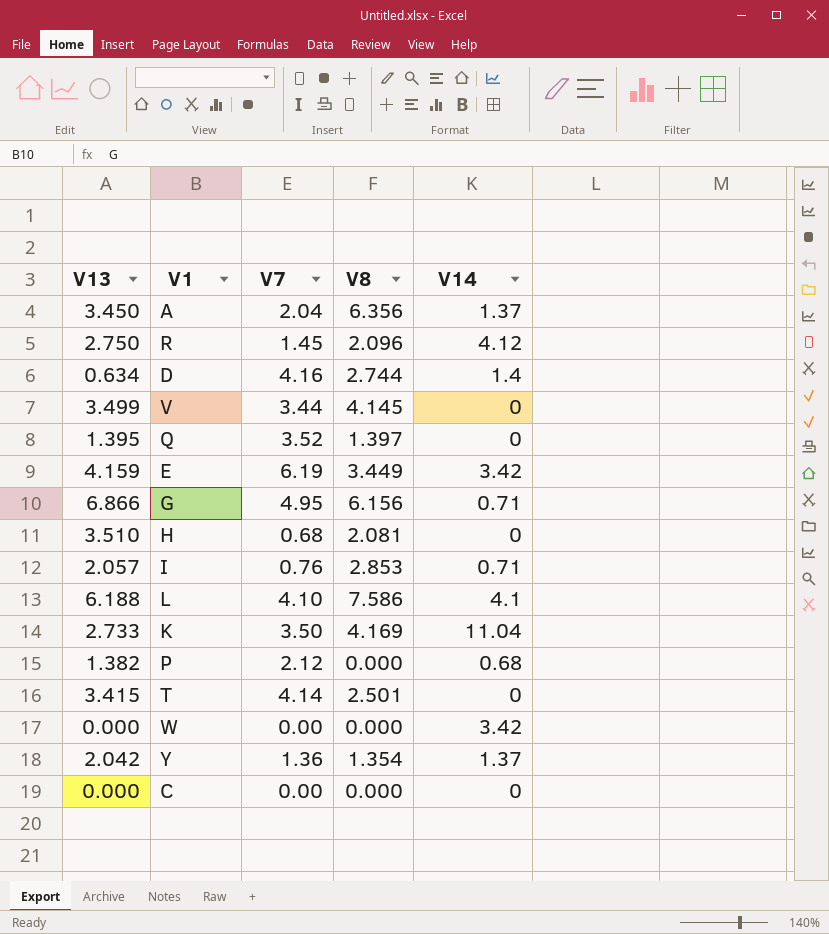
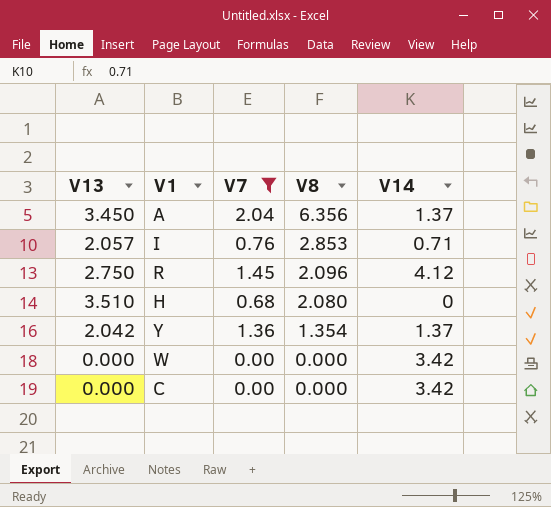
filter: none -> V7 <= 2.04
row order: none -> V8 descending
H | V8: 2.081 -> 2.080
C | V14: 0 -> 3.42

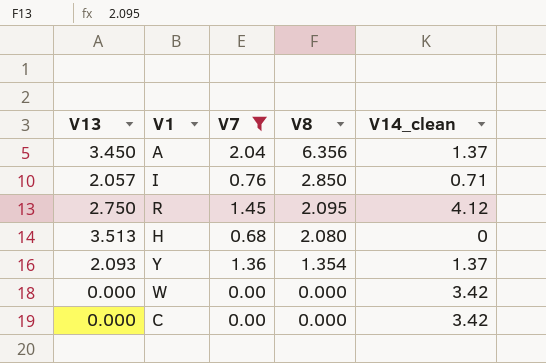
column name: V14 -> V14_clean
I | V8: 2.853 -> 2.850
R | V8: 2.096 -> 2.095
H | V13: 3.510 -> 3.513
Y | V13: 2.042 -> 2.093

